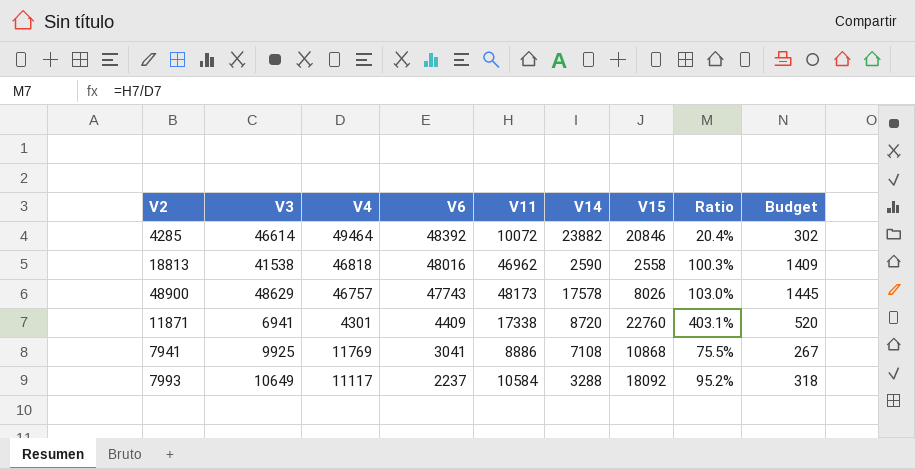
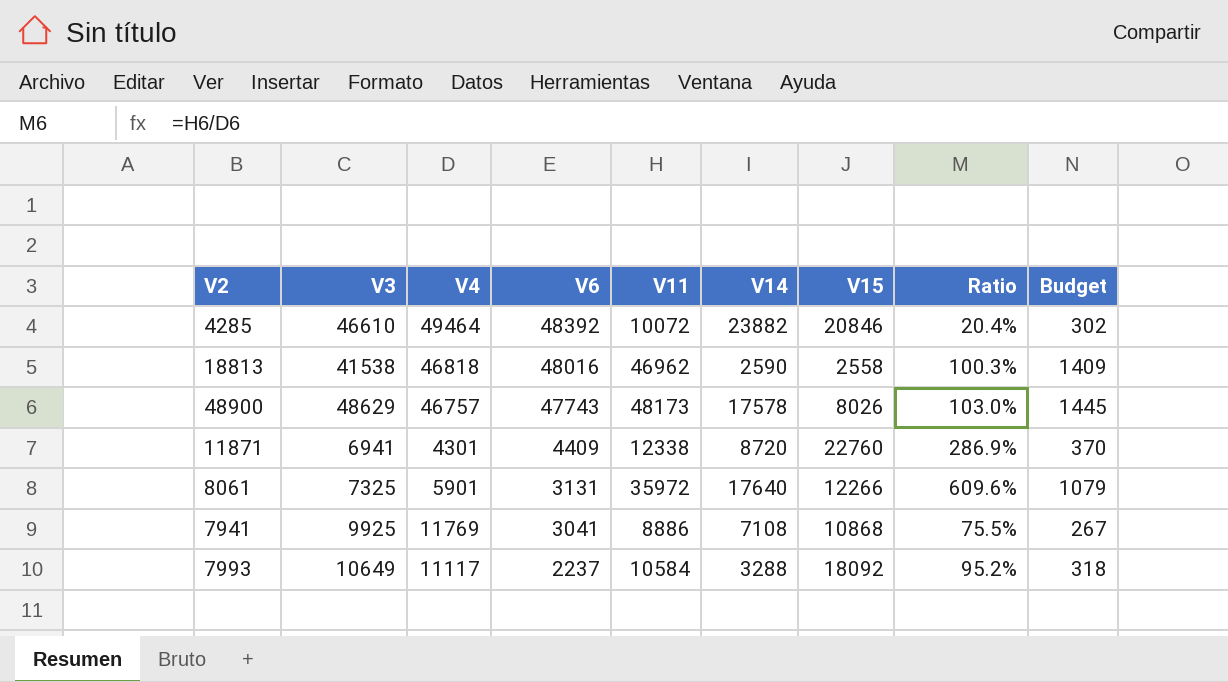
4285 | V3: 46614 -> 46610
11871 | V11: 17338 -> 12338
11871 | Ratio: 403.1% -> 286.9%
11871 | Budget: 520 -> 370
row 8061: none -> 7325 | 5901 | 3131 | 35972 | 17640 | 12266 | 609.6% | 1079

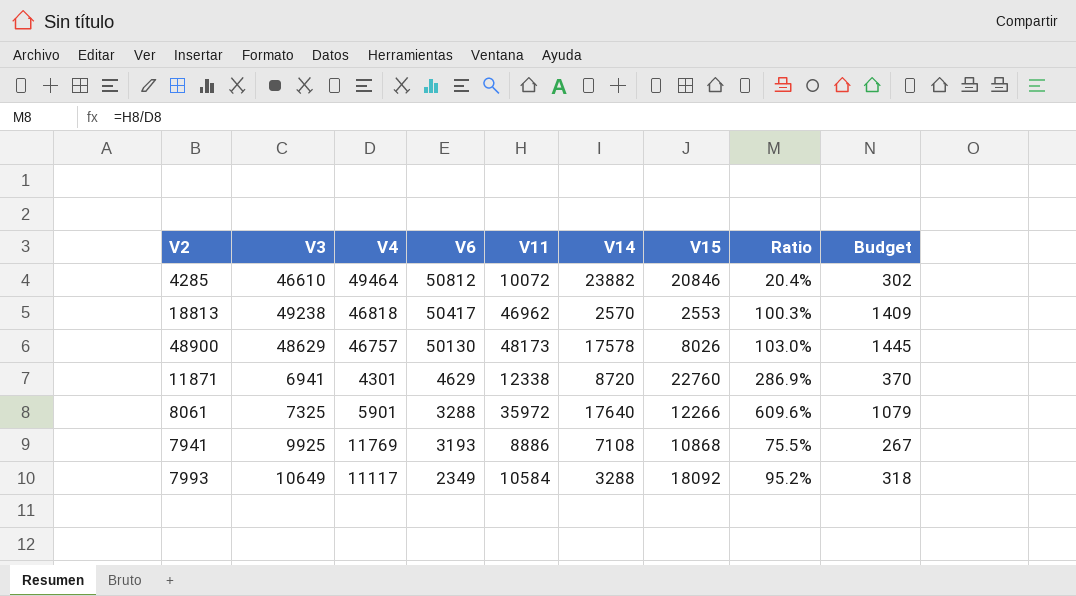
4285 | V6: 48392 -> 50812
18813 | V3: 41538 -> 49238
18813 | V6: 48016 -> 50417
18813 | V14: 2590 -> 2570
18813 | V15: 2558 -> 2553
48900 | V6: 47743 -> 50130
11871 | V6: 4409 -> 4629
8061 | V6: 3131 -> 3288
7941 | V6: 3041 -> 3193
7993 | V6: 2237 -> 2349

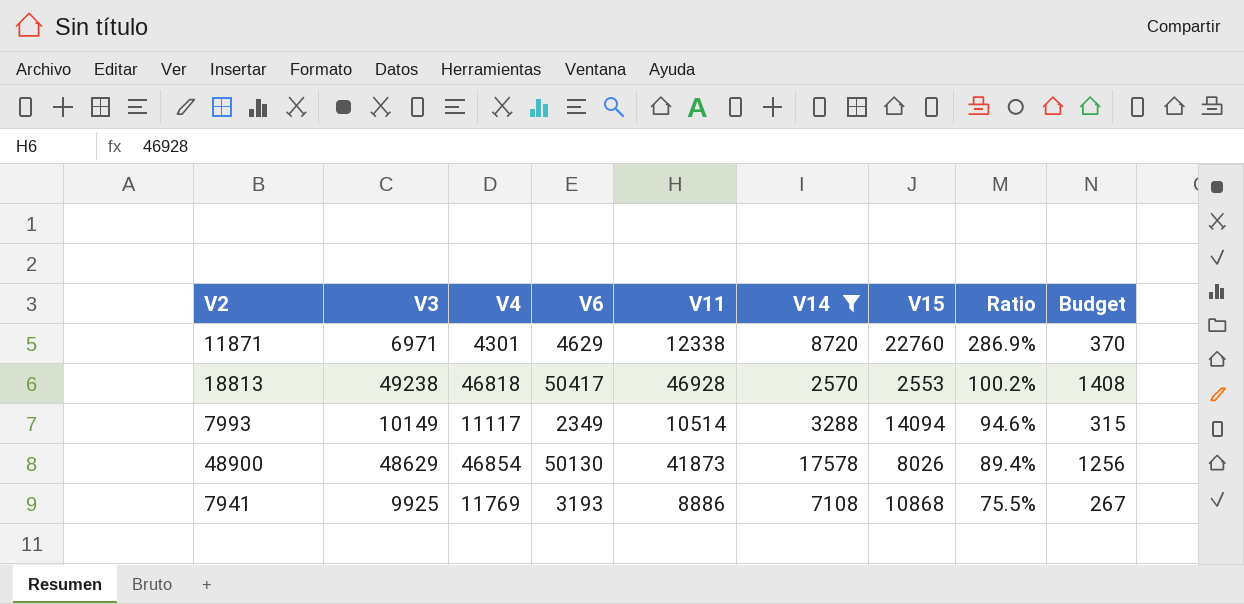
filter: none -> V14 <= 17578
row order: V6 descending -> Ratio descending
11871 | V3: 6941 -> 6971
18813 | V11: 46962 -> 46928
18813 | Ratio: 100.3% -> 100.2%
18813 | Budget: 1409 -> 1408
7993 | V3: 10649 -> 10149
7993 | V11: 10584 -> 10514
7993 | V15: 18092 -> 14094
7993 | Ratio: 95.2% -> 94.6%
7993 | Budget: 318 -> 315
48900 | V4: 46757 -> 46854
48900 | V11: 48173 -> 41873
48900 | Ratio: 103.0% -> 89.4%
48900 | Budget: 1445 -> 1256

